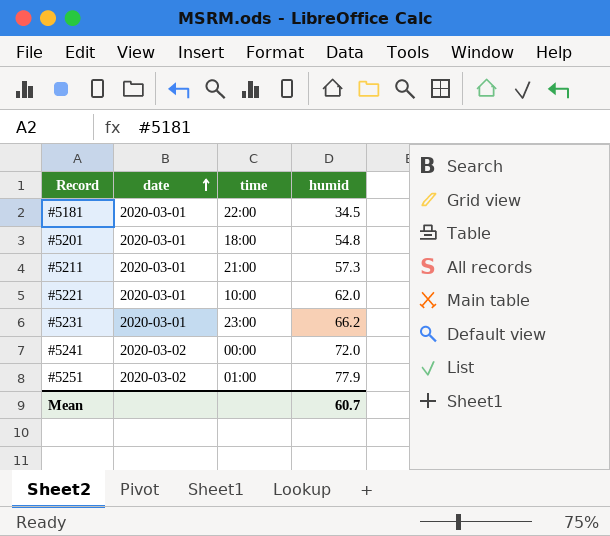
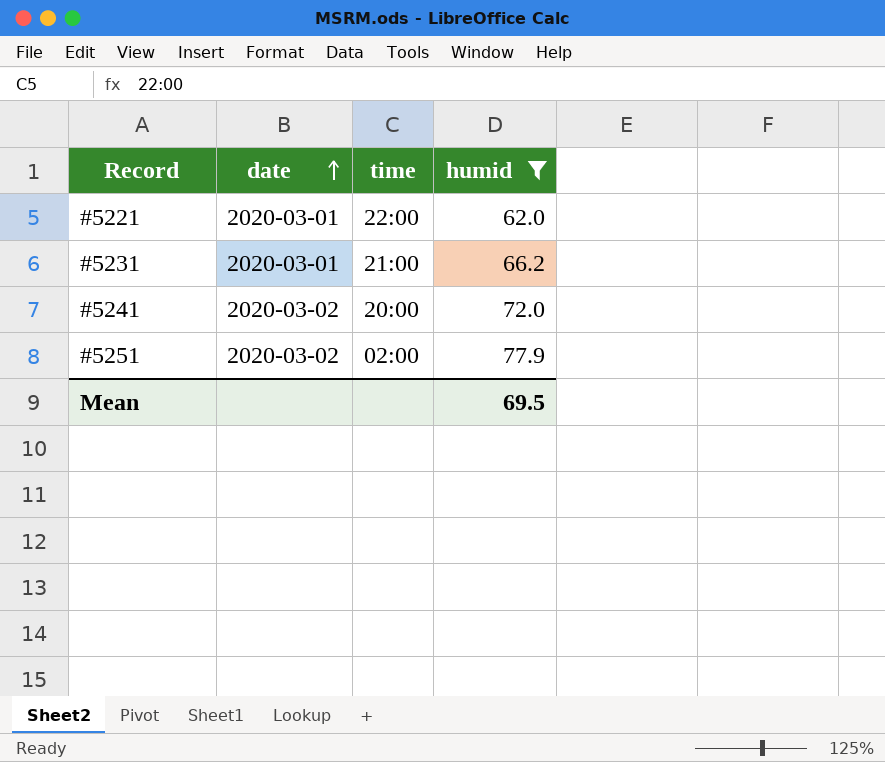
filter: none -> humid >= 62.0
#5221 | time: 10:00 -> 22:00
#5231 | time: 23:00 -> 21:00
#5241 | time: 00:00 -> 20:00
#5251 | time: 01:00 -> 02:00
Mean | humid: 60.7 -> 69.5

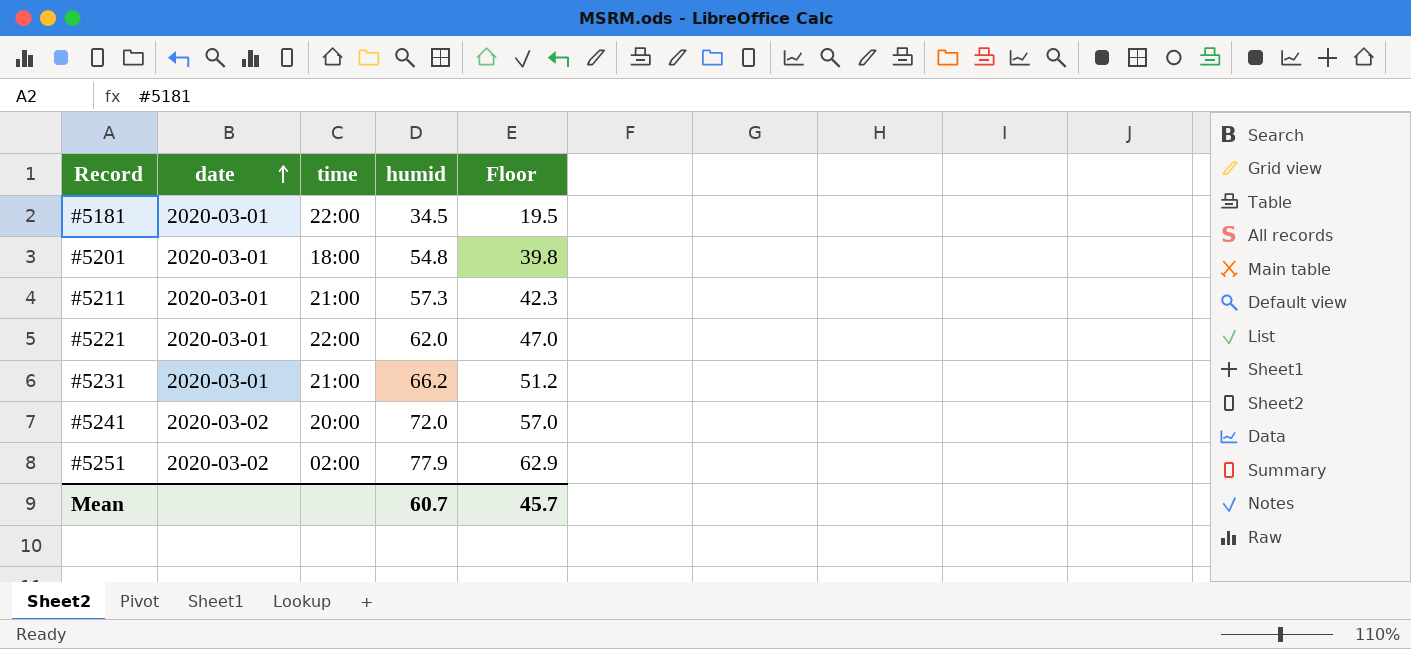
filter: humid >= 62.0 -> none
column Floor | formula: none -> [humid] - 15
Mean | humid: 69.5 -> 60.7

